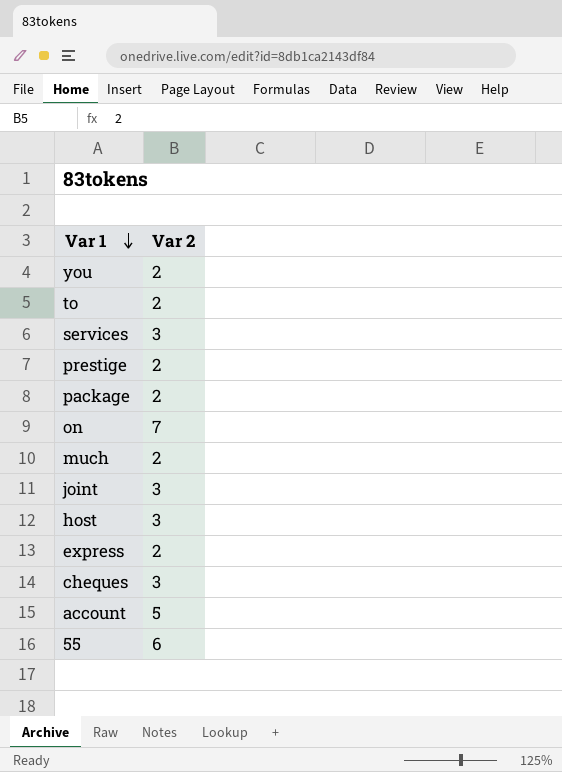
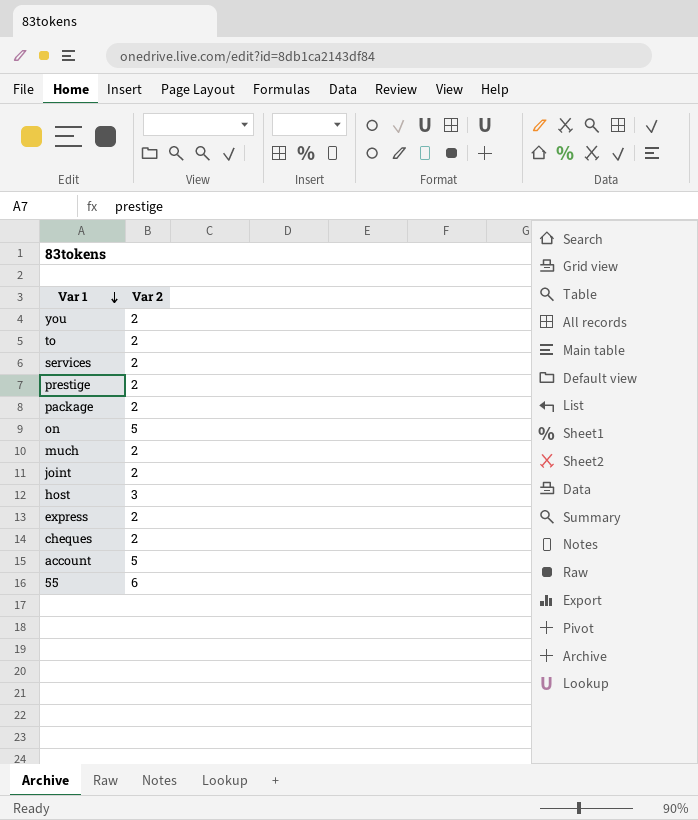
services | Var 2: 3 -> 2
on | Var 2: 7 -> 5
joint | Var 2: 3 -> 2
cheques | Var 2: 3 -> 2

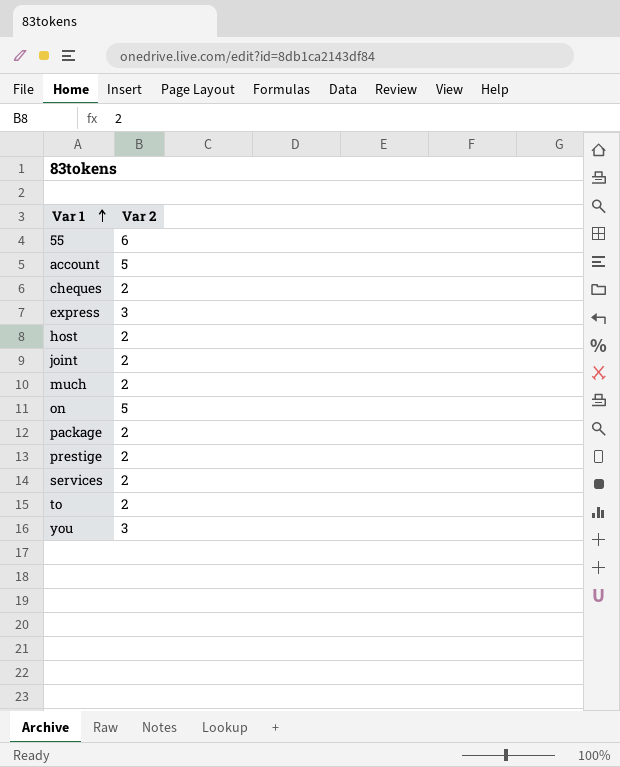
row order: Var 1 descending -> Var 1 ascending
express | Var 2: 2 -> 3
host | Var 2: 3 -> 2
you | Var 2: 2 -> 3

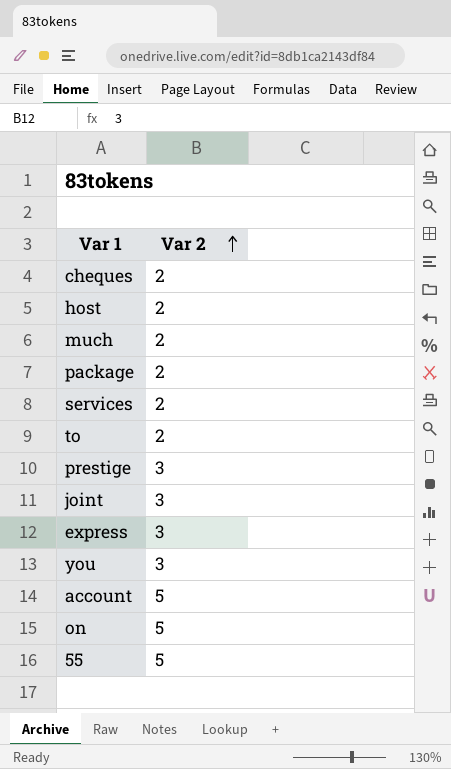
row order: Var 1 ascending -> Var 2 ascending
prestige | Var 2: 2 -> 3
joint | Var 2: 2 -> 3
55 | Var 2: 6 -> 5

